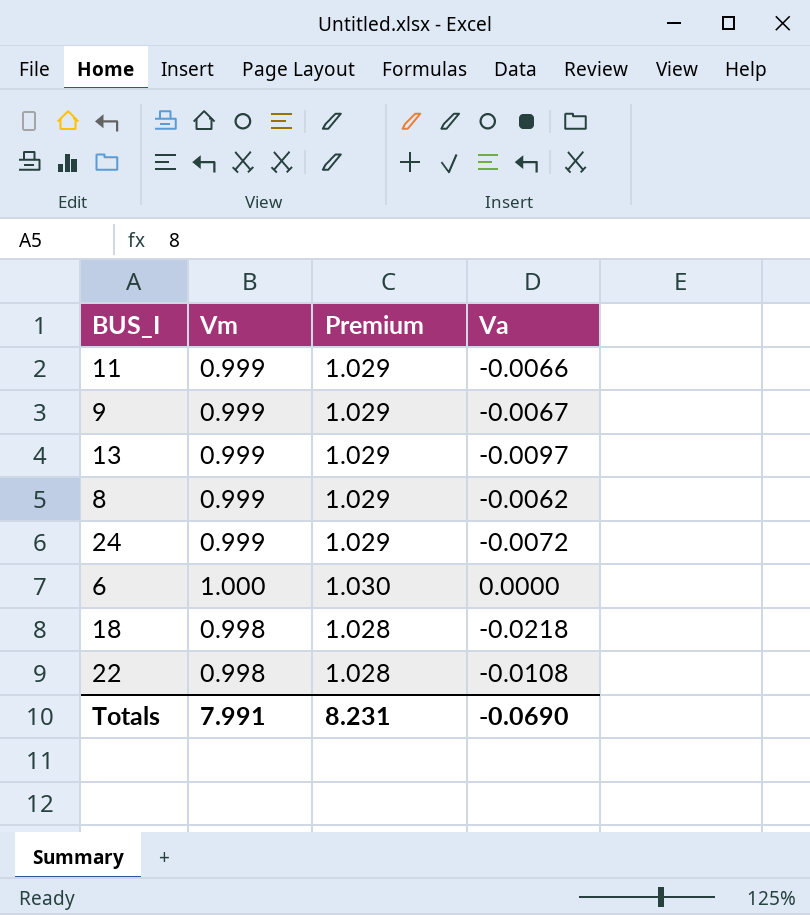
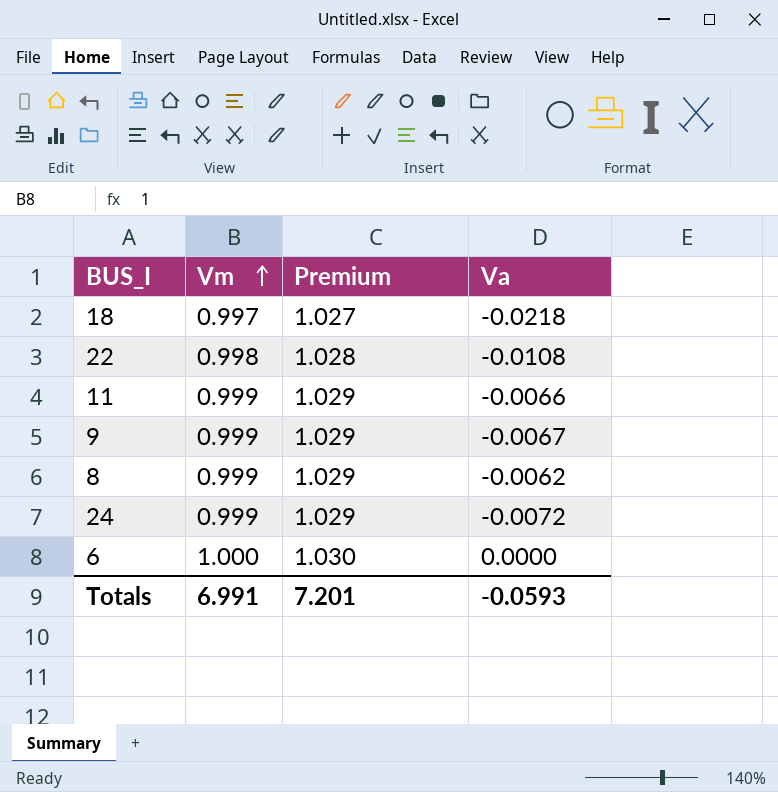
row order: none -> Vm ascending
row 13: 0.999 | 1.029 | -0.0097 -> none
18 | Vm: 0.998 -> 0.997
18 | Premium: 1.028 -> 1.027
Totals | Vm: 7.991 -> 6.991
Totals | Premium: 8.231 -> 7.201
Totals | Va: -0.0690 -> -0.0593

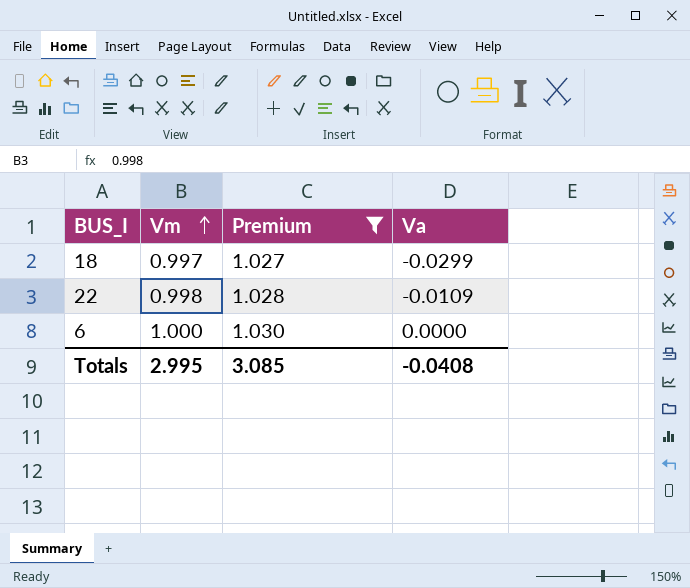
filter: none -> Premium != 1.029
18 | Va: -0.0218 -> -0.0299
22 | Va: -0.0108 -> -0.0109
Totals | Vm: 6.991 -> 2.995
Totals | Premium: 7.201 -> 3.085
Totals | Va: -0.0593 -> -0.0408

